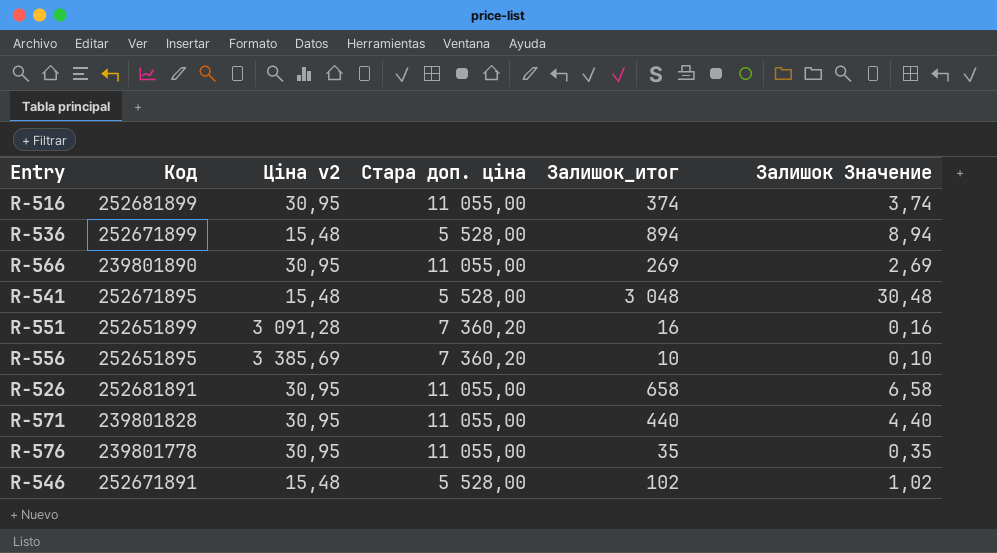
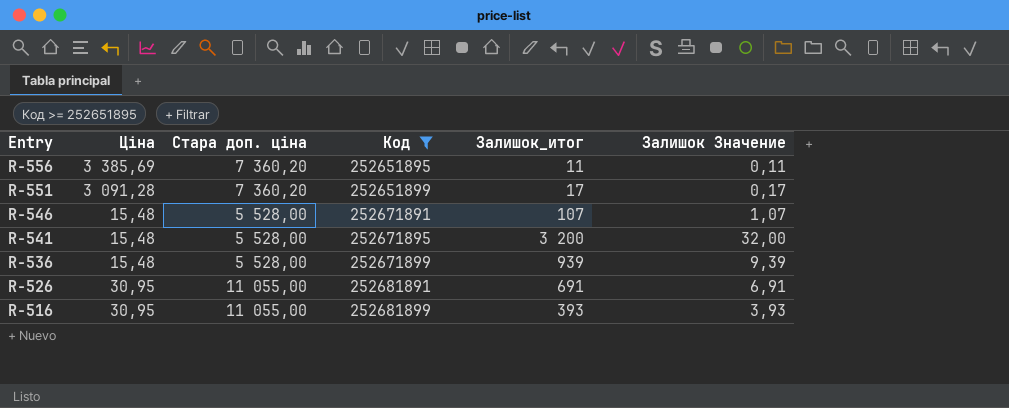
filter: none -> Код >= 252651895
row order: none -> Entry descending
column name: Ціна v2 -> Ціна
column Код | position: 2 -> 4
R-556 | Залишок_итог: 10 -> 11
R-556 | Залишок Значение: 0,10 -> 0,11
R-551 | Залишок_итог: 16 -> 17
R-551 | Залишок Значение: 0,16 -> 0,17
R-546 | Залишок_итог: 102 -> 107
R-546 | Залишок Значение: 1,02 -> 1,07
R-541 | Залишок_итог: 3 048 -> 3 200
R-541 | Залишок Значение: 30,48 -> 32,00
R-536 | Залишок_итог: 894 -> 939
R-536 | Залишок Значение: 8,94 -> 9,39
R-526 | Залишок_итог: 658 -> 691
R-526 | Залишок Значение: 6,58 -> 6,91
R-516 | Залишок_итог: 374 -> 393
R-516 | Залишок Значение: 3,74 -> 3,93

